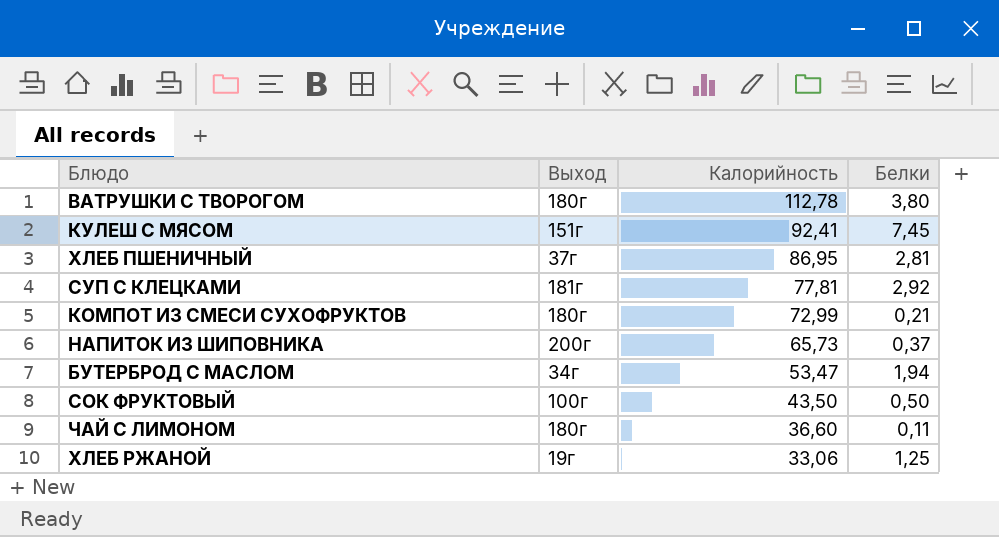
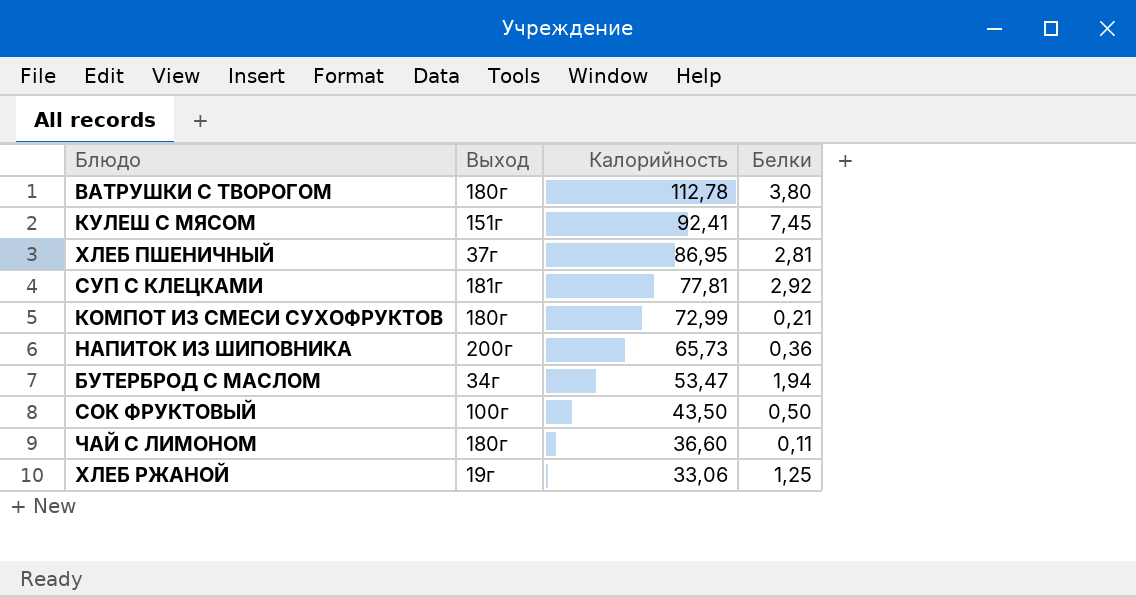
НАПИТОК ИЗ ШИПОВНИКА | Белки: 0,37 -> 0,36

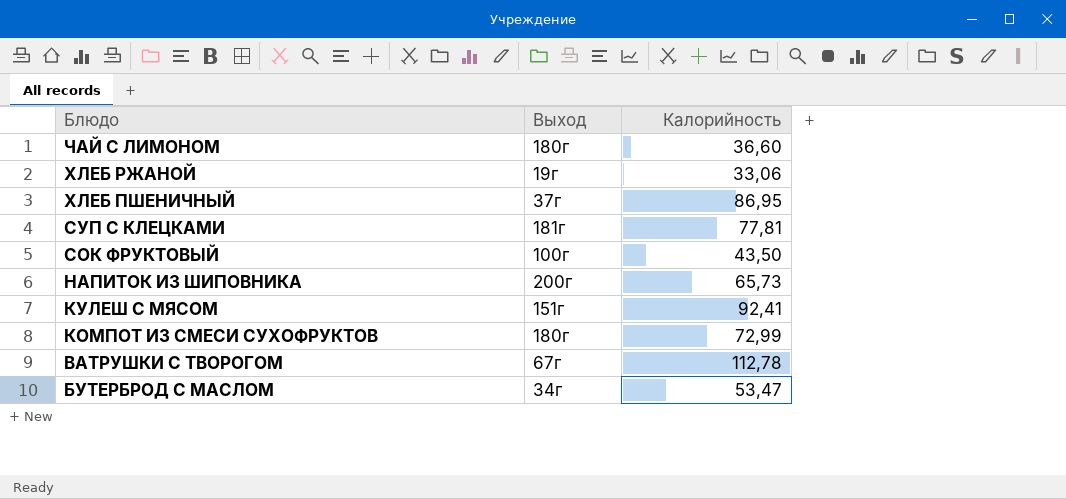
row order: Калорийность descending -> Блюдо descending
column Белки | position: 4 -> none
ВАТРУШКИ С ТВОРОГОМ | Выход: 180г -> 67г

